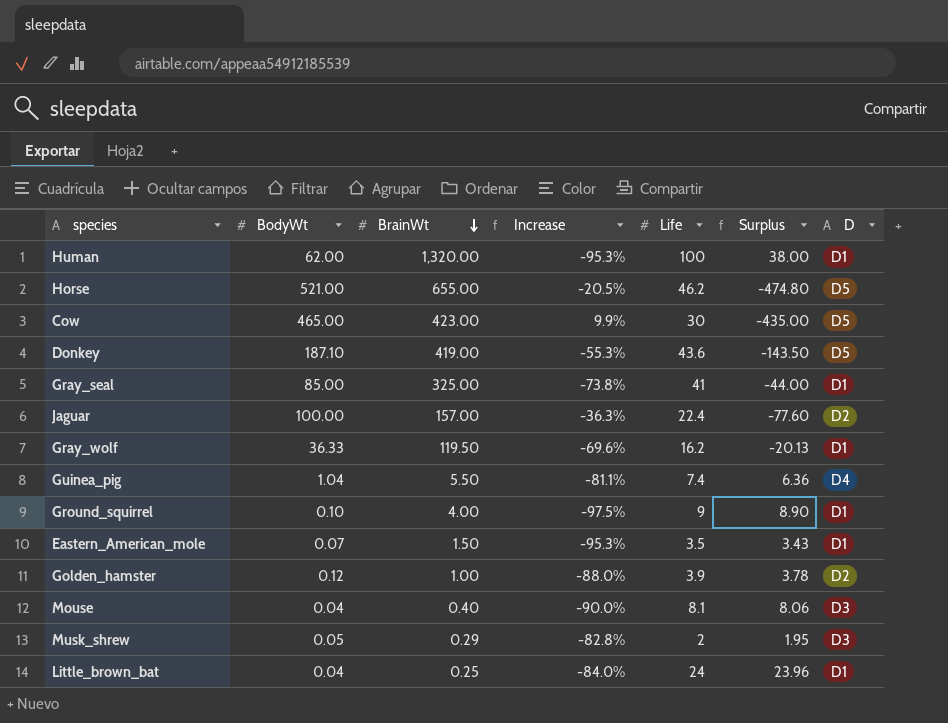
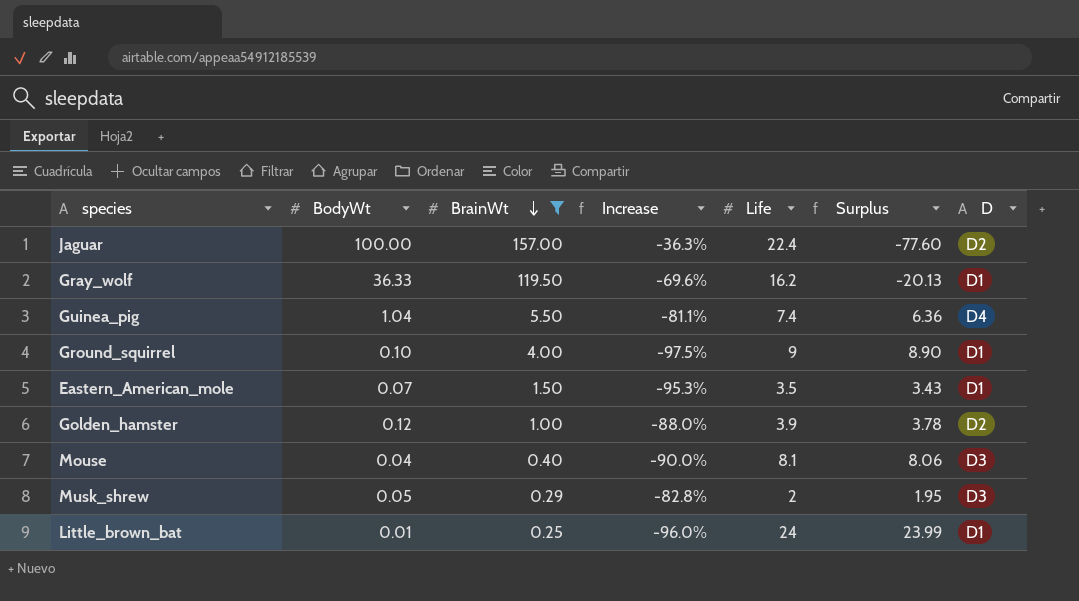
filter: none -> BrainWt <= 157.00
Little_brown_bat | BodyWt: 0.04 -> 0.01
Little_brown_bat | Increase: -84.0% -> -96.0%
Little_brown_bat | Surplus: 23.96 -> 23.99

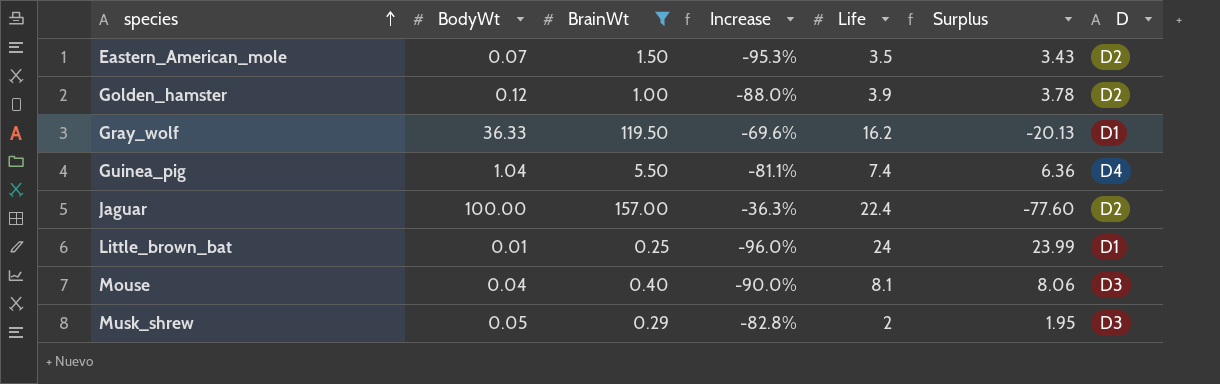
row order: BrainWt descending -> species ascending
row Ground_squirrel: 0.10 | 4.00 | -97.5% | 9 | 8.90 | D1 -> none
Eastern_American_mole | D: D1 -> D2

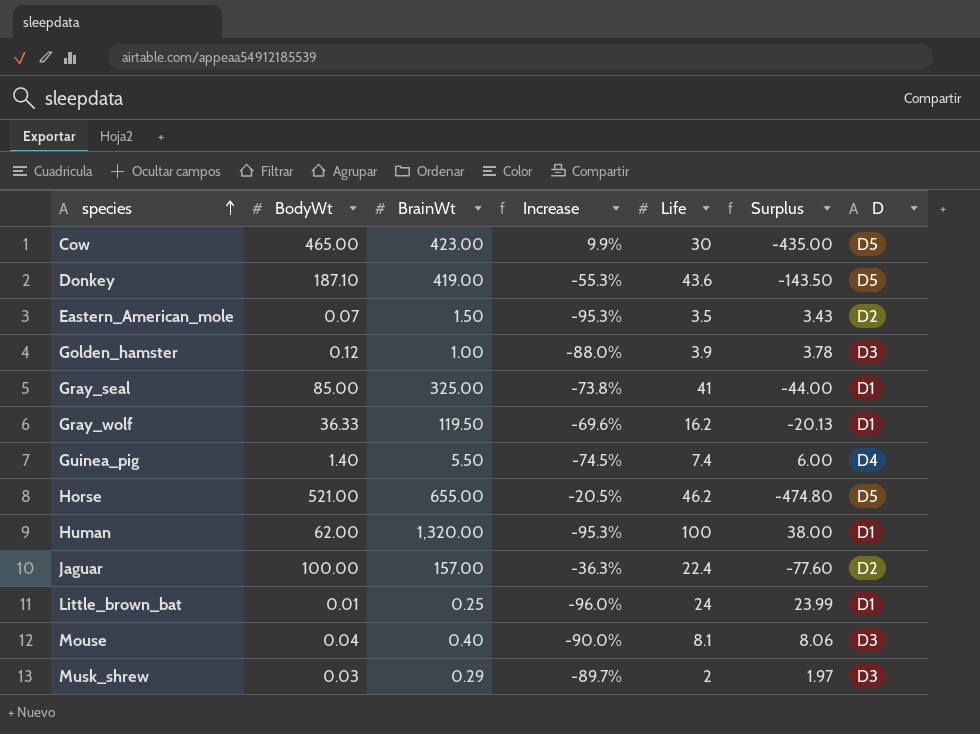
filter: BrainWt <= 157.00 -> none
Golden_hamster | D: D2 -> D3
Guinea_pig | BodyWt: 1.04 -> 1.40
Guinea_pig | Increase: -81.1% -> -74.5%
Guinea_pig | Surplus: 6.36 -> 6.00
Musk_shrew | BodyWt: 0.05 -> 0.03
Musk_shrew | Increase: -82.8% -> -89.7%
Musk_shrew | Surplus: 1.95 -> 1.97

